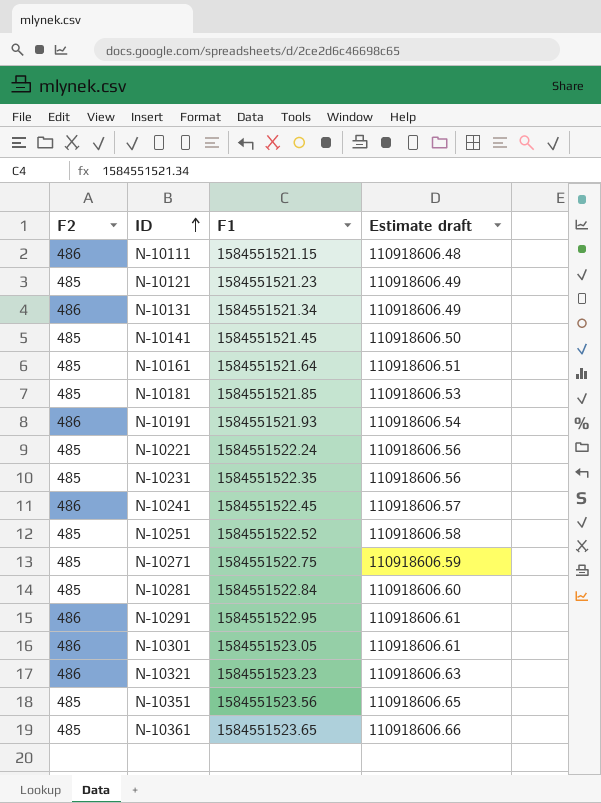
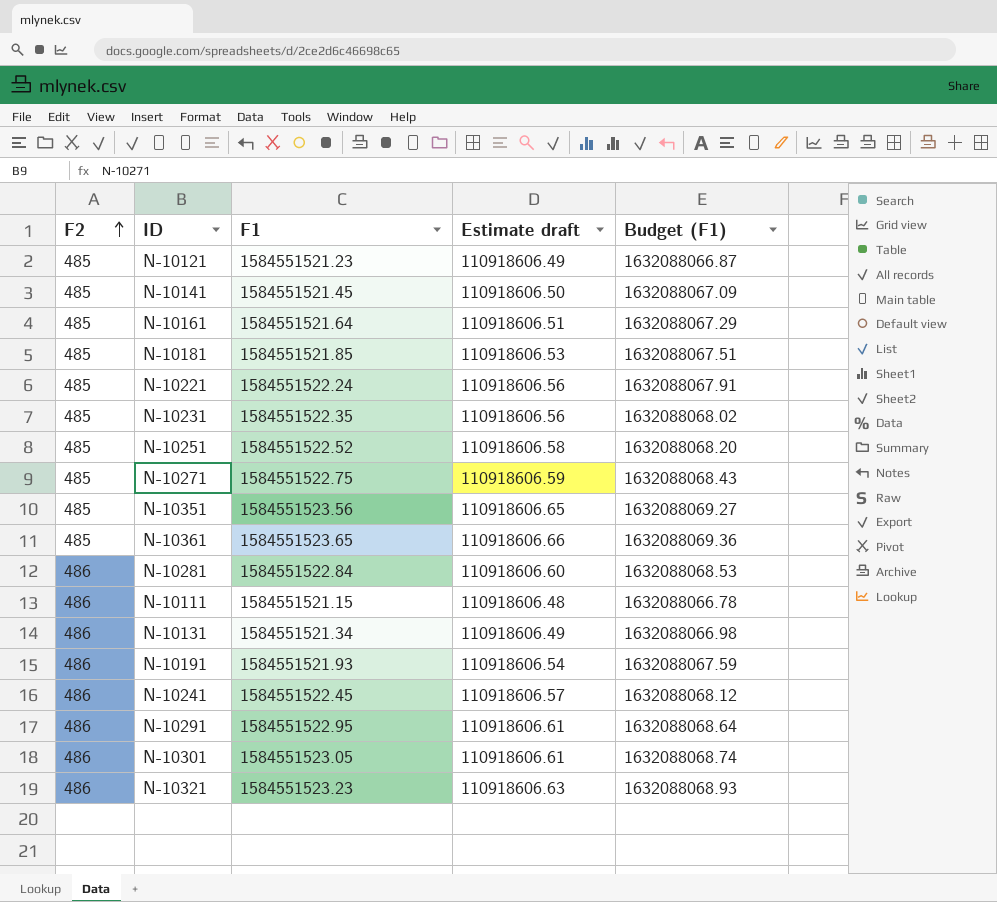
row order: ID ascending -> F2 ascending
column Budget (F1) | formula: none -> [F1] * 1.03
N-10281 | F2: 485 -> 486

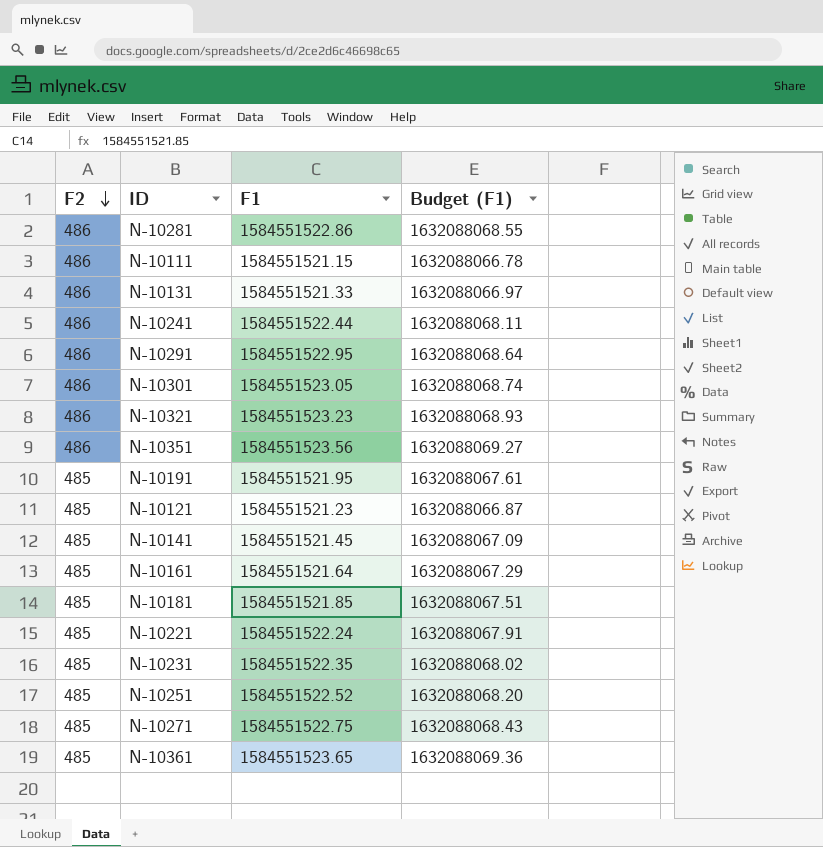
row order: F2 ascending -> F2 descending
column Estimate draft | formula: [F1] * 0.07 -> none
N-10281 | F1: 1584551522.84 -> 1584551522.86
N-10281 | Budget (F1): 1632088068.53 -> 1632088068.55
N-10131 | F1: 1584551521.34 -> 1584551521.33
N-10131 | Budget (F1): 1632088066.98 -> 1632088066.97
N-10241 | F1: 1584551522.45 -> 1584551522.44
N-10241 | Budget (F1): 1632088068.12 -> 1632088068.11
N-10351 | F2: 485 -> 486
N-10191 | F2: 486 -> 485
N-10191 | F1: 1584551521.93 -> 1584551521.95
N-10191 | Budget (F1): 1632088067.59 -> 1632088067.61

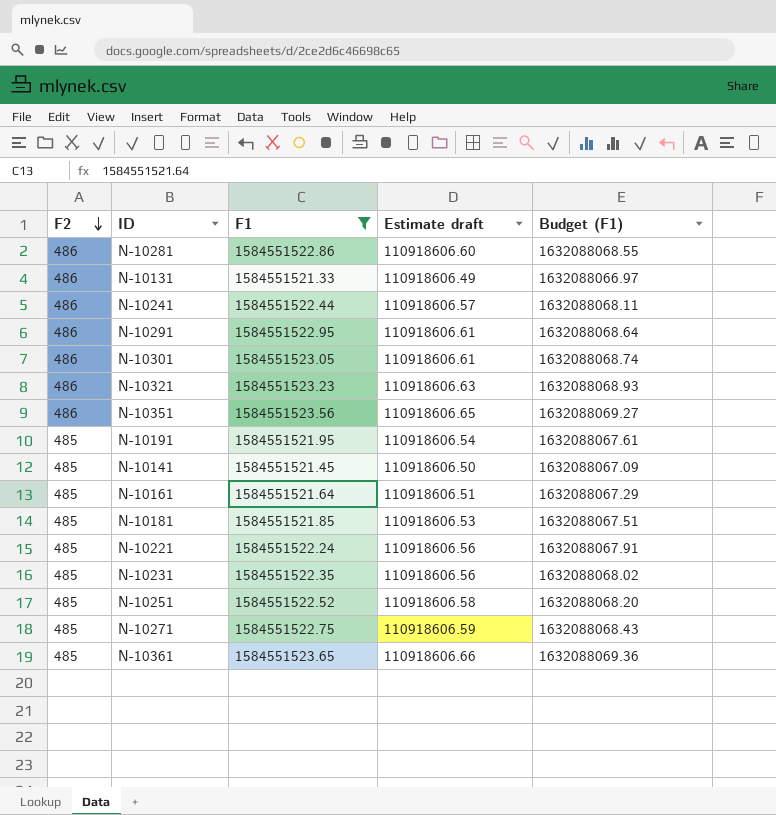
filter: none -> F1 >= 1584551521.33
column Estimate draft | formula: none -> [F1] * 0.07

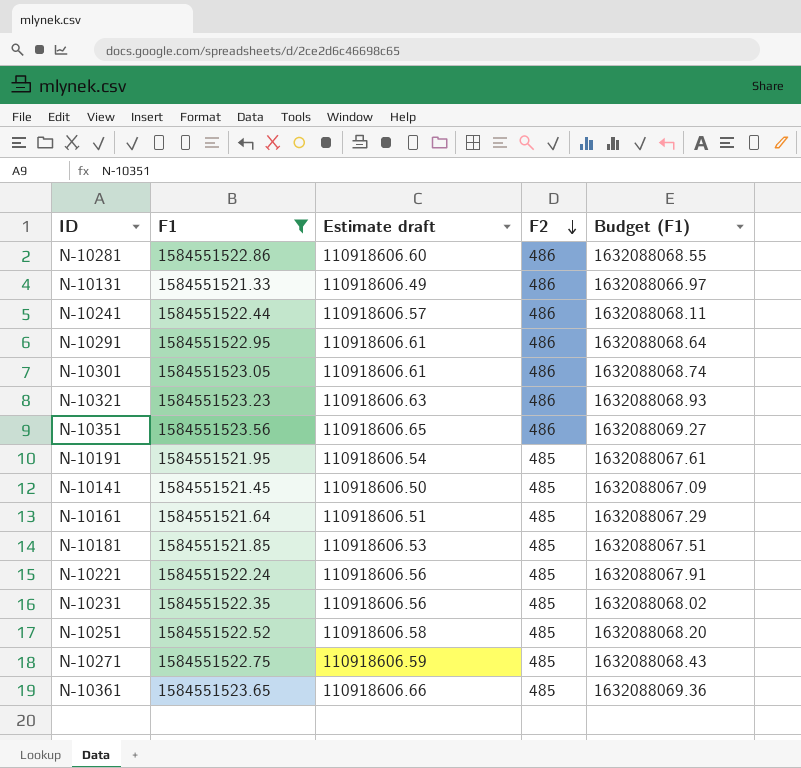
column F2 | position: 1 -> 4

